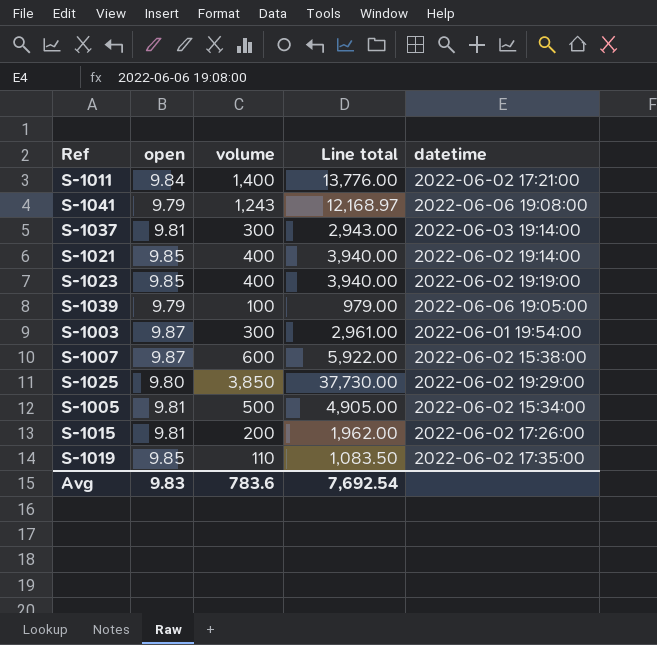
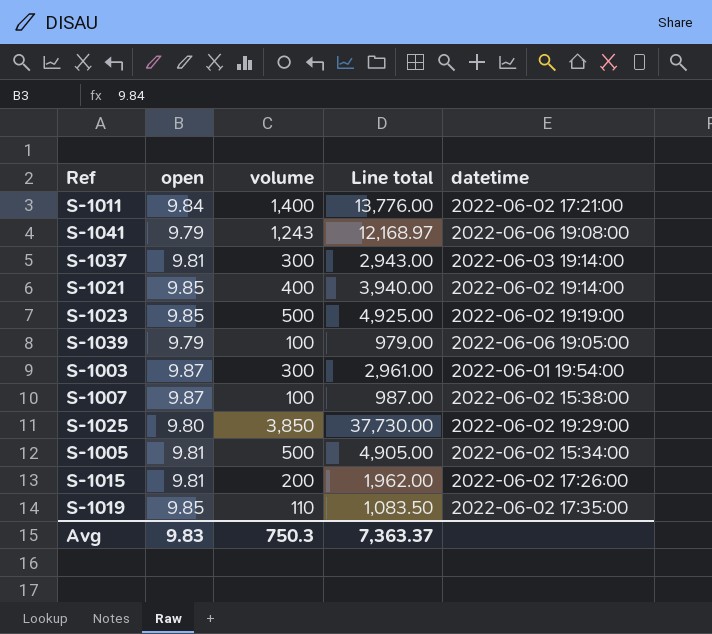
S-1023 | volume: 400 -> 500
S-1023 | Line total: 3,940.00 -> 4,925.00
S-1007 | volume: 600 -> 100
S-1007 | Line total: 5,922.00 -> 987.00
Avg | volume: 783.6 -> 750.3
Avg | Line total: 7,692.54 -> 7,363.37

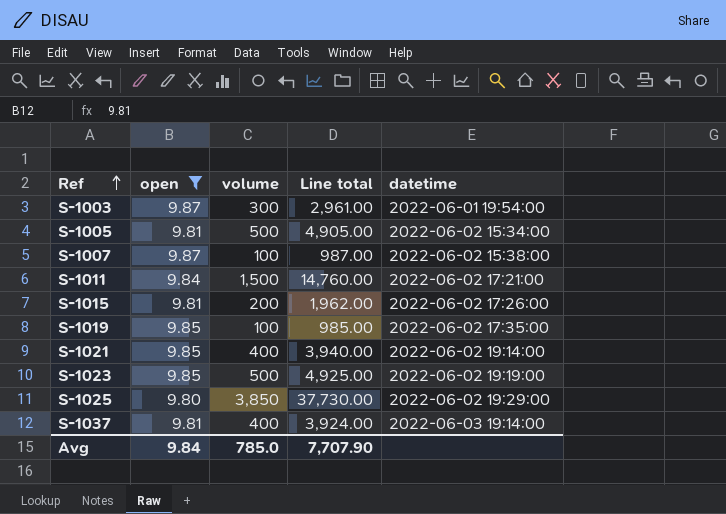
filter: none -> open != 9.79
row order: none -> Ref ascending
S-1011 | volume: 1,400 -> 1,500
S-1011 | Line total: 13,776.00 -> 14,760.00
S-1019 | volume: 110 -> 100
S-1019 | Line total: 1,083.50 -> 985.00
S-1037 | volume: 300 -> 400
S-1037 | Line total: 2,943.00 -> 3,924.00
Avg | open: 9.83 -> 9.84
Avg | volume: 750.3 -> 785.0
Avg | Line total: 7,363.37 -> 7,707.90

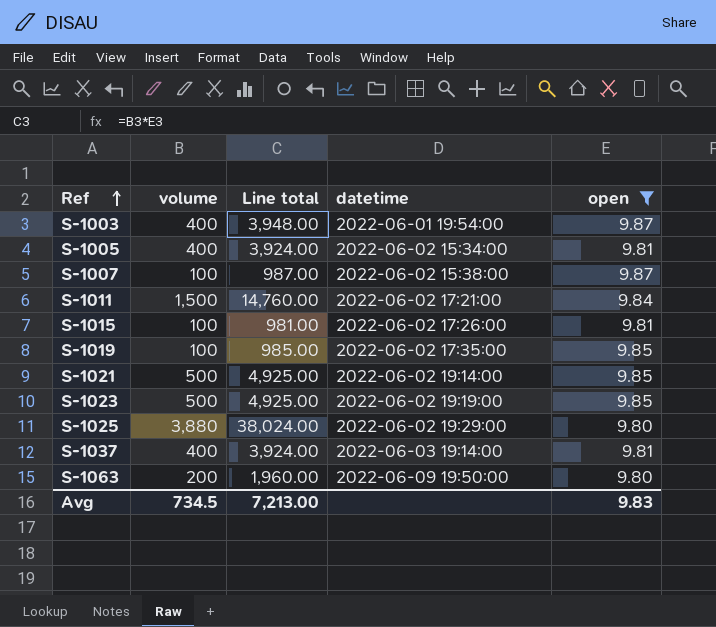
column open | position: 2 -> 5
S-1003 | volume: 300 -> 400
S-1003 | Line total: 2,961.00 -> 3,948.00
S-1005 | volume: 500 -> 400
S-1005 | Line total: 4,905.00 -> 3,924.00
S-1015 | volume: 200 -> 100
S-1015 | Line total: 1,962.00 -> 981.00
S-1021 | volume: 400 -> 500
S-1021 | Line total: 3,940.00 -> 4,925.00
S-1025 | volume: 3,850 -> 3,880
S-1025 | Line total: 37,730.00 -> 38,024.00
row S-1063: none -> 200 | 1,960.00 | 2022-06-09 19:50:00 | 9.80
Avg | volume: 785.0 -> 734.5
Avg | Line total: 7,707.90 -> 7,213.00
Avg | open: 9.84 -> 9.83

